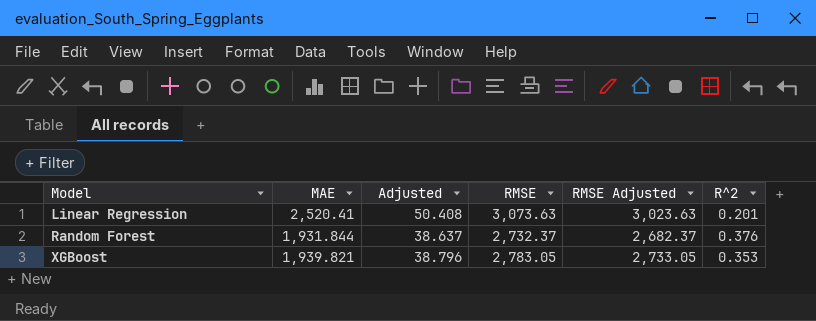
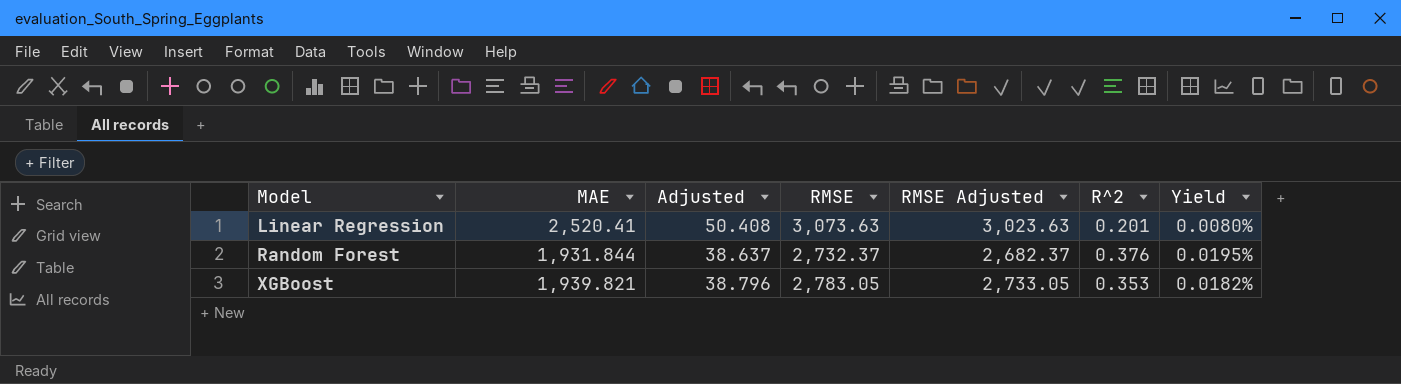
column Yield | formula: none -> [R^2] / [MAE]

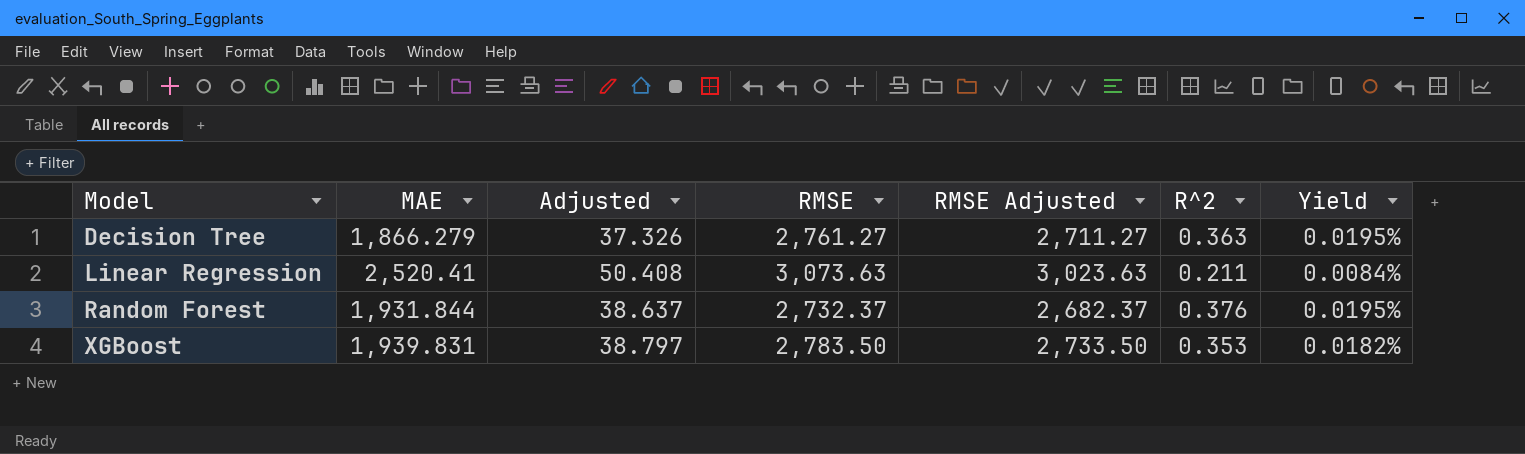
row Decision Tree: none -> 1,866.279 | 37.326 | 2,761.27 | 2,711.27 | 0.363 | 0.0195%
Linear Regression | R^2: 0.201 -> 0.211
Linear Regression | Yield: 0.0080% -> 0.0084%
XGBoost | MAE: 1,939.821 -> 1,939.831
XGBoost | Adjusted: 38.796 -> 38.797
XGBoost | RMSE: 2,783.05 -> 2,783.50
XGBoost | RMSE Adjusted: 2,733.05 -> 2,733.50

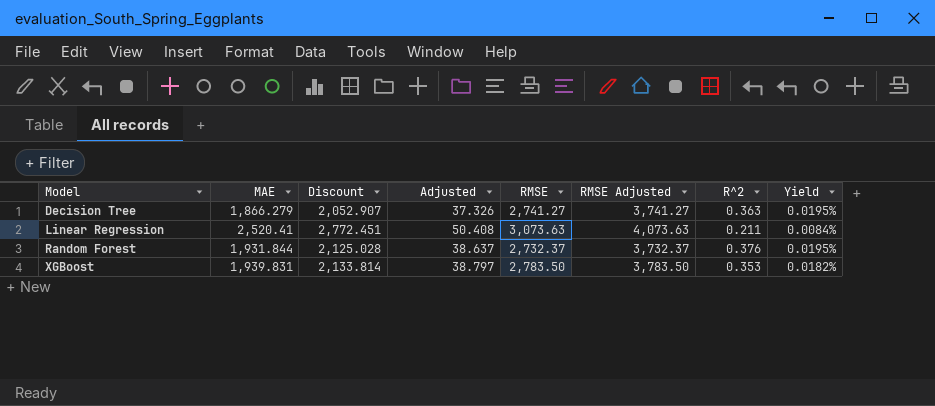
column Discount | formula: none -> [MAE] * 1.1
column RMSE Adjusted | formula: [RMSE] - 50 -> [RMSE] + 1000
Decision Tree | RMSE: 2,761.27 -> 2,741.27

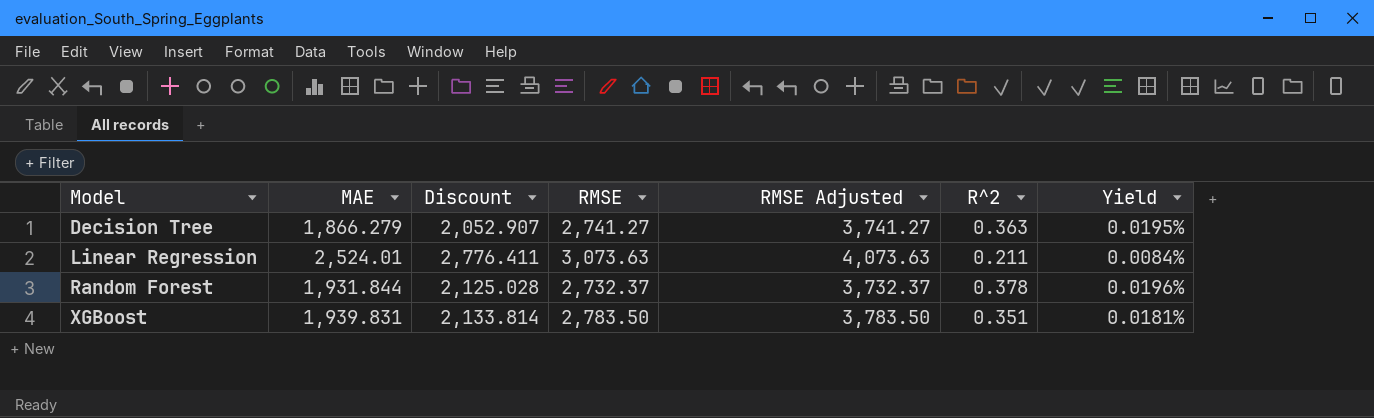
column Adjusted | formula: [MAE] * 0.02 -> none
Linear Regression | MAE: 2,520.41 -> 2,524.01
Linear Regression | Discount: 2,772.451 -> 2,776.411
Random Forest | R^2: 0.376 -> 0.378
Random Forest | Yield: 0.0195% -> 0.0196%
XGBoost | R^2: 0.353 -> 0.351
XGBoost | Yield: 0.0182% -> 0.0181%

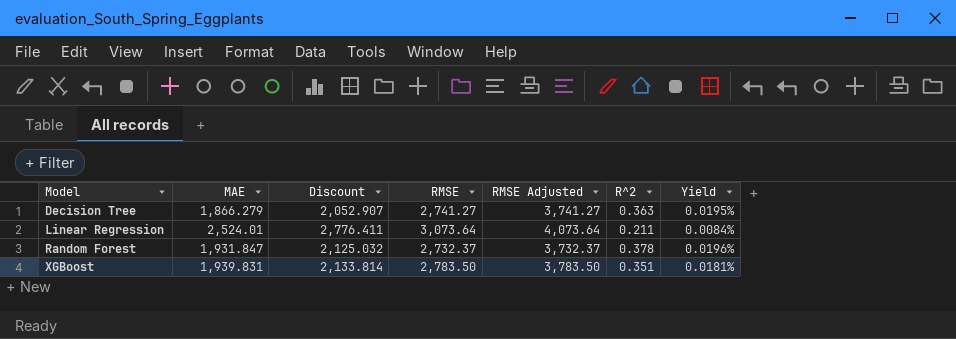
Linear Regression | RMSE: 3,073.63 -> 3,073.64
Linear Regression | RMSE Adjusted: 4,073.63 -> 4,073.64
Random Forest | MAE: 1,931.844 -> 1,931.847
Random Forest | Discount: 2,125.028 -> 2,125.032

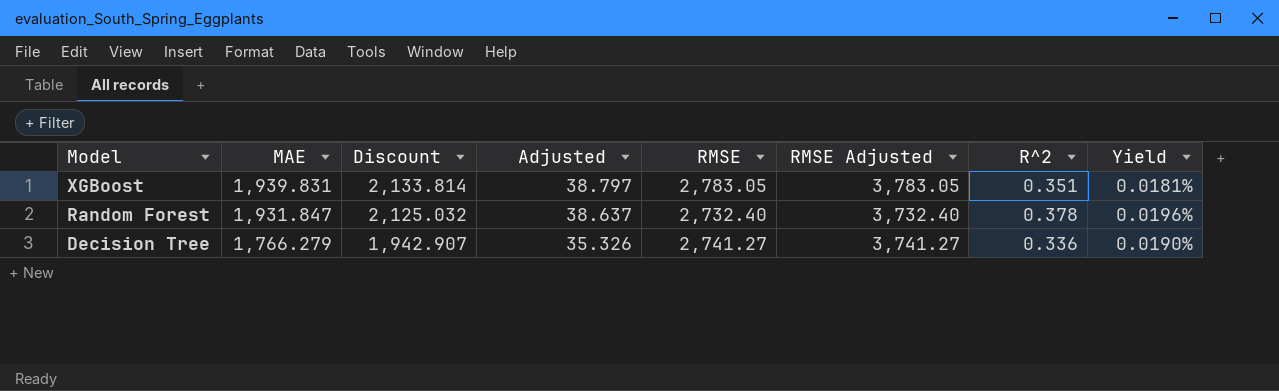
row order: Model ascending -> Model descending
column Adjusted | formula: none -> [MAE] * 0.02
row Linear Regression: 2,524.01 | 2,776.411 | 3,073.64 | 4,073.64 | 0.211 | 0.0084% -> none
XGBoost | RMSE: 2,783.50 -> 2,783.05
XGBoost | RMSE Adjusted: 3,783.50 -> 3,783.05
Random Forest | RMSE: 2,732.37 -> 2,732.40
Random Forest | RMSE Adjusted: 3,732.37 -> 3,732.40
Decision Tree | MAE: 1,866.279 -> 1,766.279
Decision Tree | Discount: 2,052.907 -> 1,942.907
Decision Tree | R^2: 0.363 -> 0.336
Decision Tree | Yield: 0.0195% -> 0.0190%

